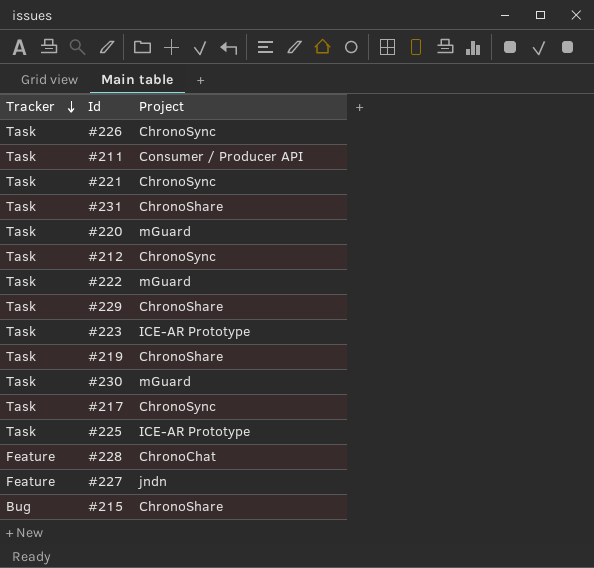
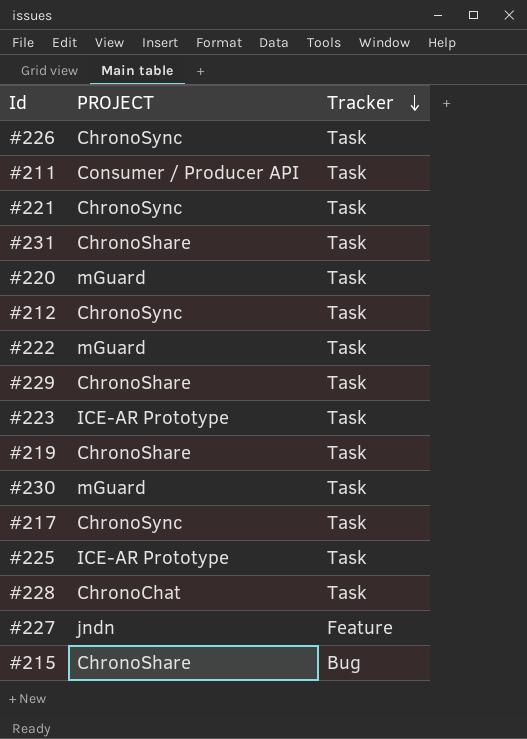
column name: Project -> PROJECT
column Tracker | position: 1 -> 3
#228 | Tracker: Feature -> Task

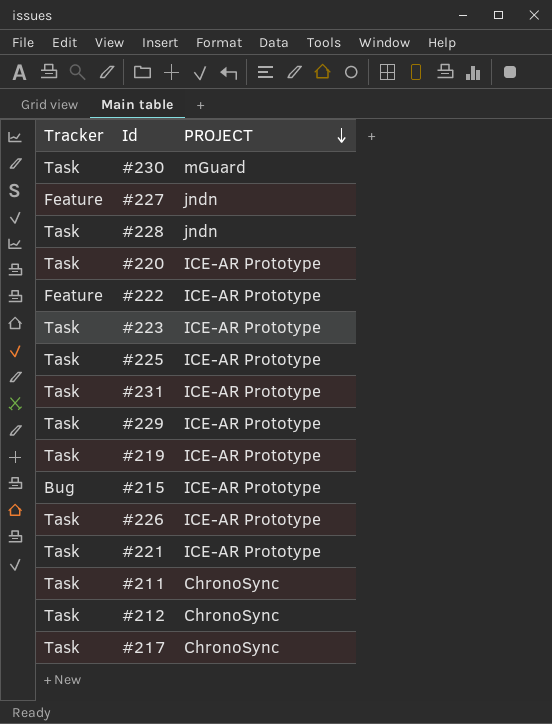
row order: Tracker descending -> PROJECT descending
column Tracker | position: 3 -> 1
#228 | PROJECT: ChronoChat -> jndn
#220 | PROJECT: mGuard -> ICE-AR Prototype
#222 | Tracker: Task -> Feature
#222 | PROJECT: mGuard -> ICE-AR Prototype
#231 | PROJECT: ChronoShare -> ICE-AR Prototype
#229 | PROJECT: ChronoShare -> ICE-AR Prototype
#219 | PROJECT: ChronoShare -> ICE-AR Prototype
#215 | PROJECT: ChronoShare -> ICE-AR Prototype
#226 | PROJECT: ChronoSync -> ICE-AR Prototype
#221 | PROJECT: ChronoSync -> ICE-AR Prototype
#211 | PROJECT: Consumer / Producer API -> ChronoSync

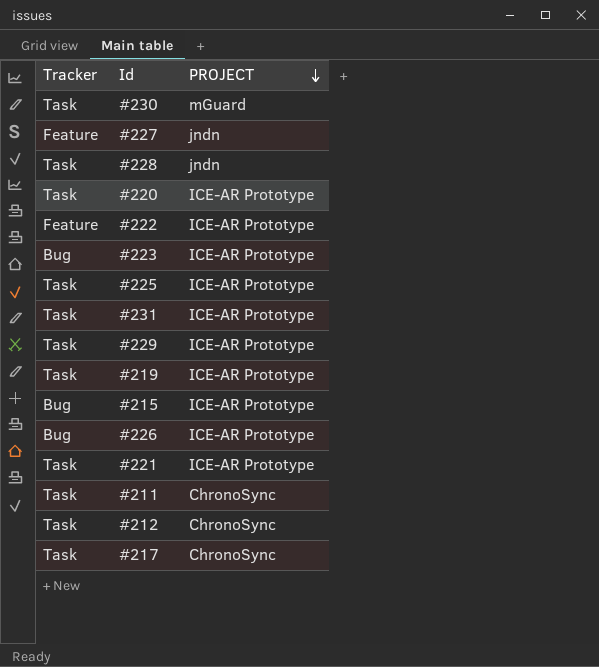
#223 | Tracker: Task -> Bug
#226 | Tracker: Task -> Bug

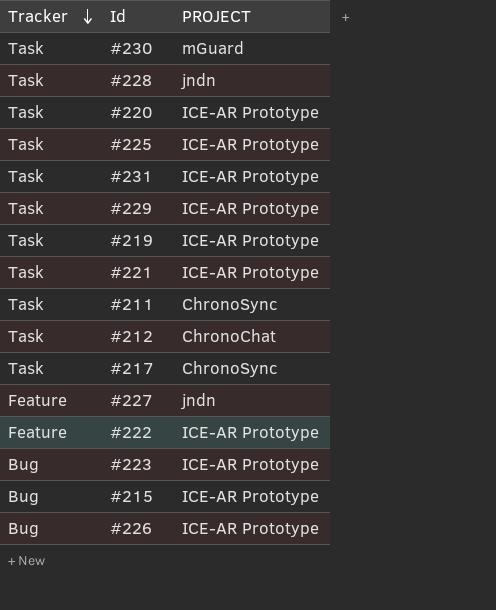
row order: PROJECT descending -> Tracker descending
#212 | PROJECT: ChronoSync -> ChronoChat

